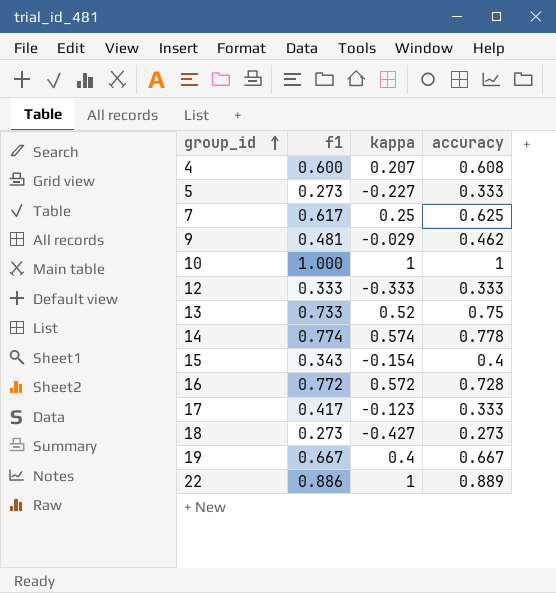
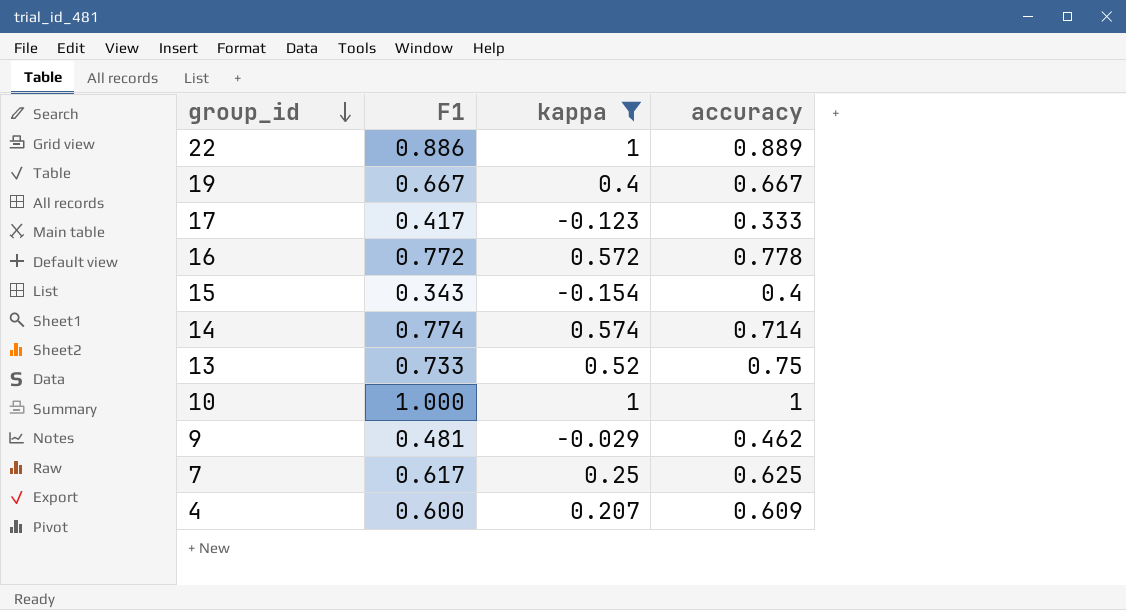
filter: none -> kappa >= -0.154
row order: group_id ascending -> group_id descending
column name: f1 -> F1
16 | accuracy: 0.728 -> 0.778
14 | accuracy: 0.778 -> 0.714
4 | accuracy: 0.608 -> 0.609

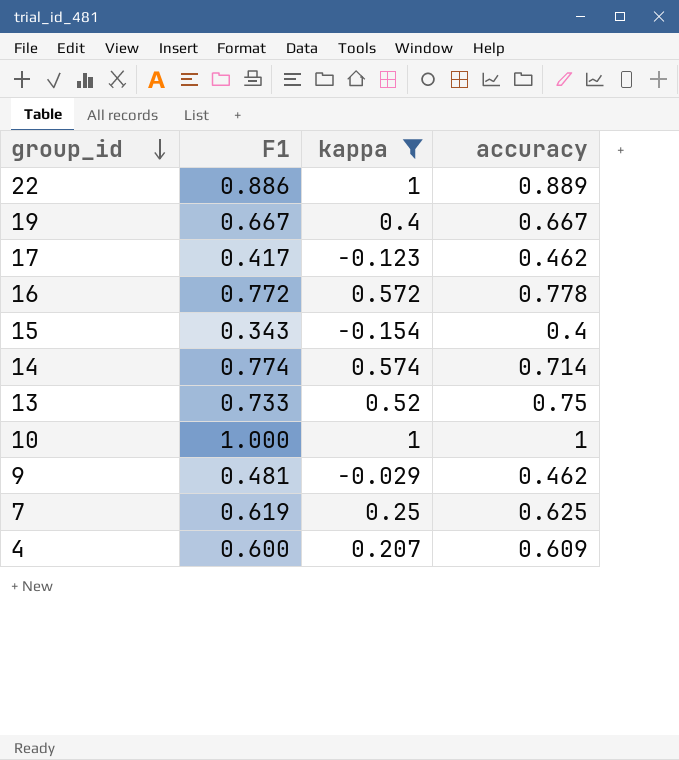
17 | accuracy: 0.333 -> 0.462
7 | F1: 0.617 -> 0.619

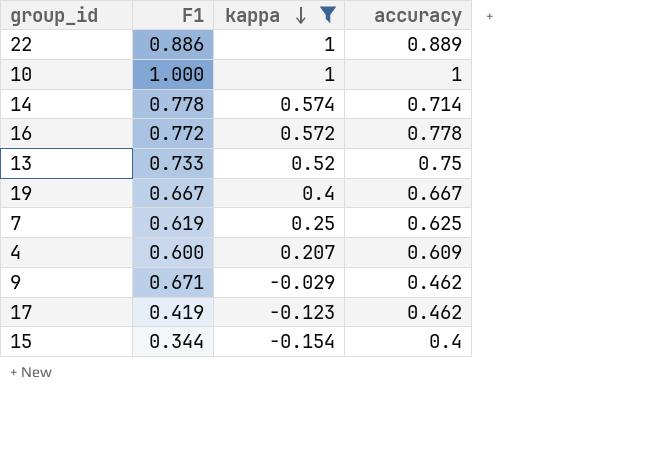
row order: group_id descending -> kappa descending
14 | F1: 0.774 -> 0.778
9 | F1: 0.481 -> 0.671
17 | F1: 0.417 -> 0.419
15 | F1: 0.343 -> 0.344

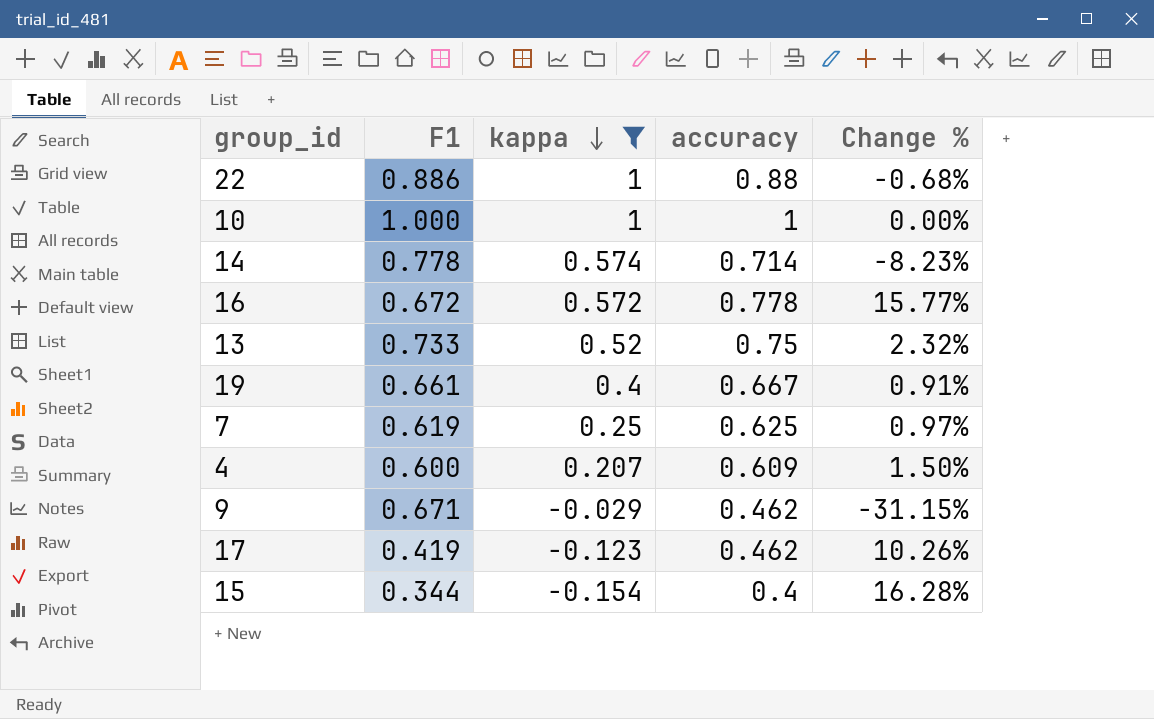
column Change % | formula: none -> ([accuracy] - [F1]) / [F1]
22 | accuracy: 0.889 -> 0.88
16 | F1: 0.772 -> 0.672
19 | F1: 0.667 -> 0.661

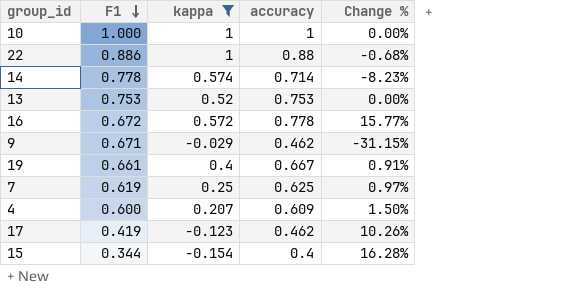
row order: kappa descending -> F1 descending
13 | F1: 0.733 -> 0.753
13 | accuracy: 0.75 -> 0.753
13 | Change %: 2.32% -> 0.00%

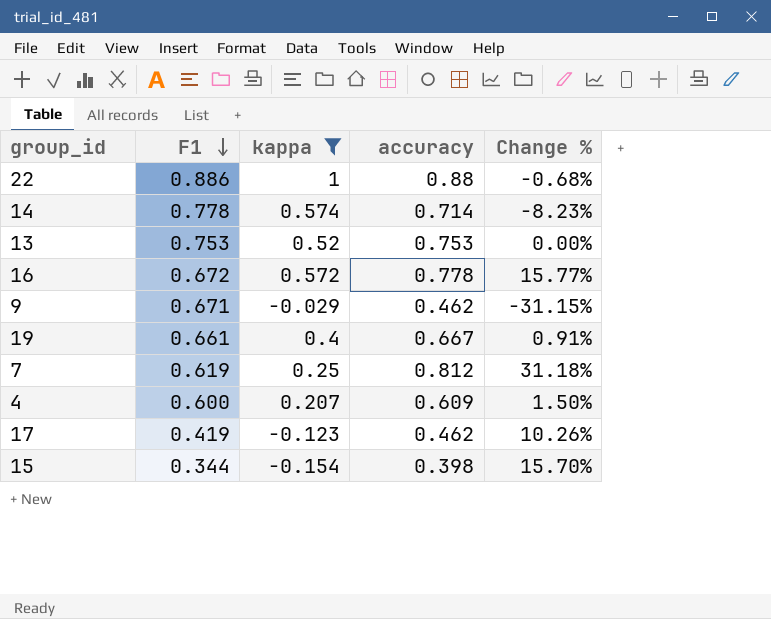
row 10: 1.000 | 1 | 1 | 0.00% -> none
7 | accuracy: 0.625 -> 0.812
7 | Change %: 0.97% -> 31.18%
15 | accuracy: 0.4 -> 0.398
15 | Change %: 16.28% -> 15.70%

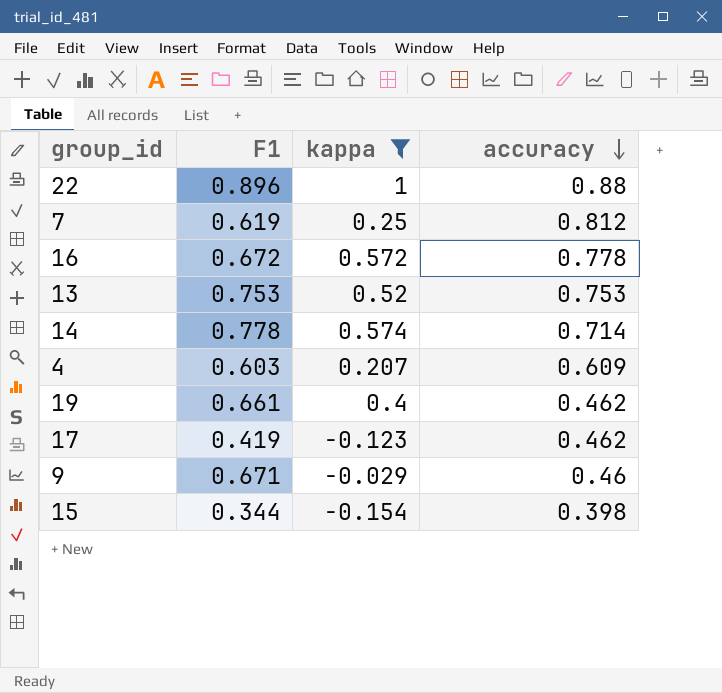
row order: F1 descending -> accuracy descending
column Change % | formula: ([accuracy] - [F1]) / [F1] -> none
22 | F1: 0.886 -> 0.896
4 | F1: 0.600 -> 0.603
19 | accuracy: 0.667 -> 0.462
9 | accuracy: 0.462 -> 0.46

